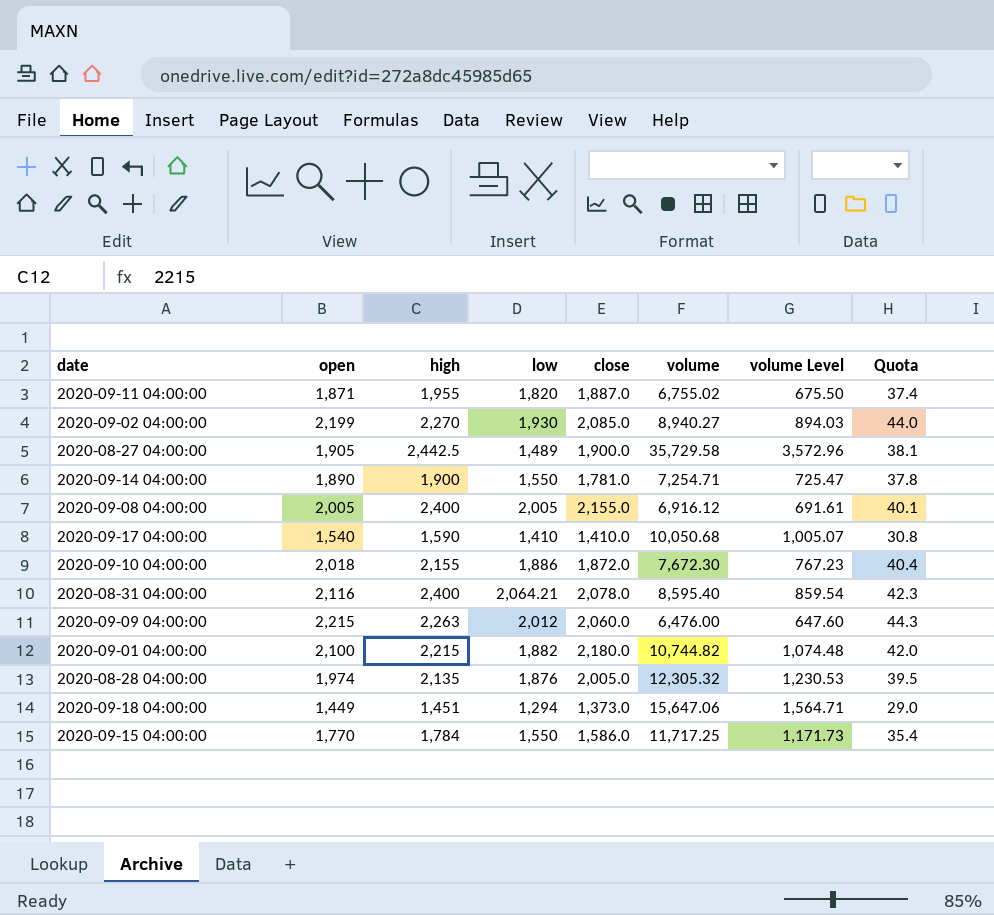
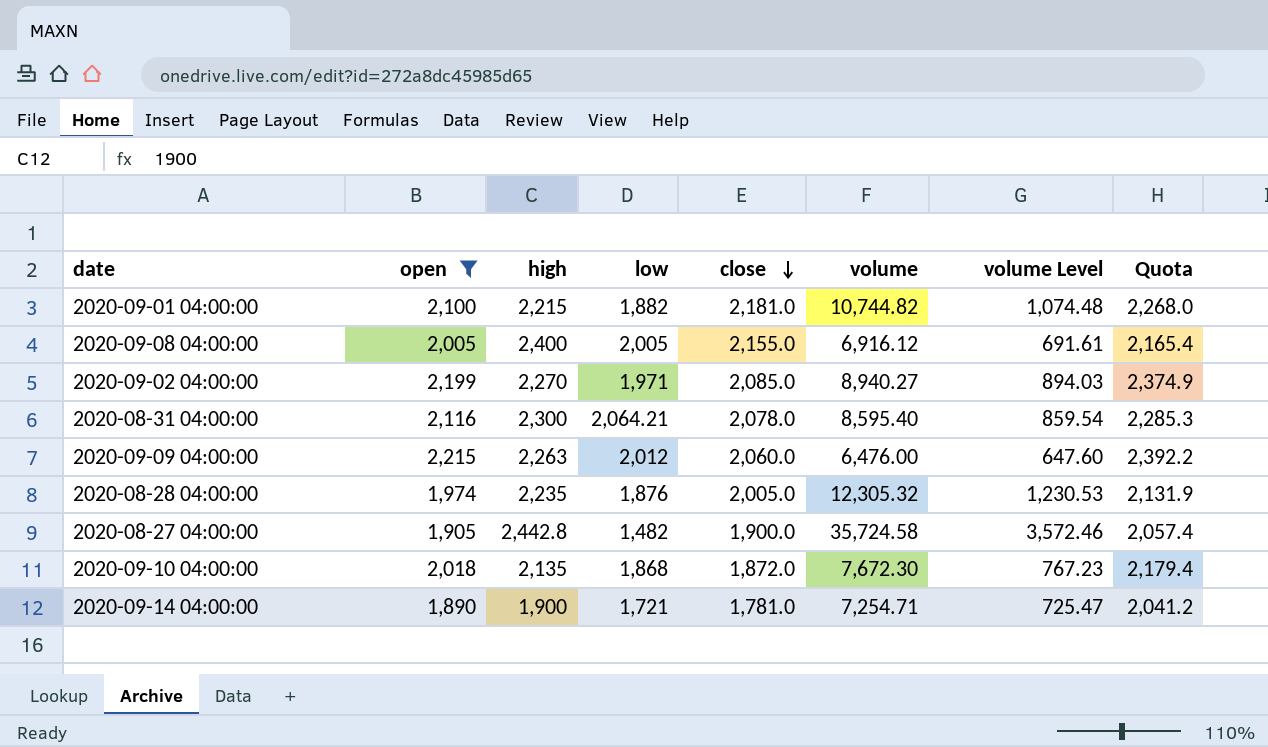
filter: none -> open >= 1,890
row order: none -> close descending
column Quota | formula: [open] * 0.02 -> [open] * 1.08
2020-09-01 04:00:00 | close: 2,180.0 -> 2,181.0
2020-09-02 04:00:00 | low: 1,930 -> 1,971
2020-08-31 04:00:00 | high: 2,400 -> 2,300
2020-08-28 04:00:00 | high: 2,135 -> 2,235
2020-08-27 04:00:00 | high: 2,442.5 -> 2,442.8
2020-08-27 04:00:00 | low: 1,489 -> 1,482
2020-08-27 04:00:00 | volume: 35,729.58 -> 35,724.58
2020-08-27 04:00:00 | volume Level: 3,572.96 -> 3,572.46
2020-09-10 04:00:00 | high: 2,155 -> 2,135
2020-09-10 04:00:00 | low: 1,886 -> 1,868
2020-09-14 04:00:00 | low: 1,550 -> 1,721

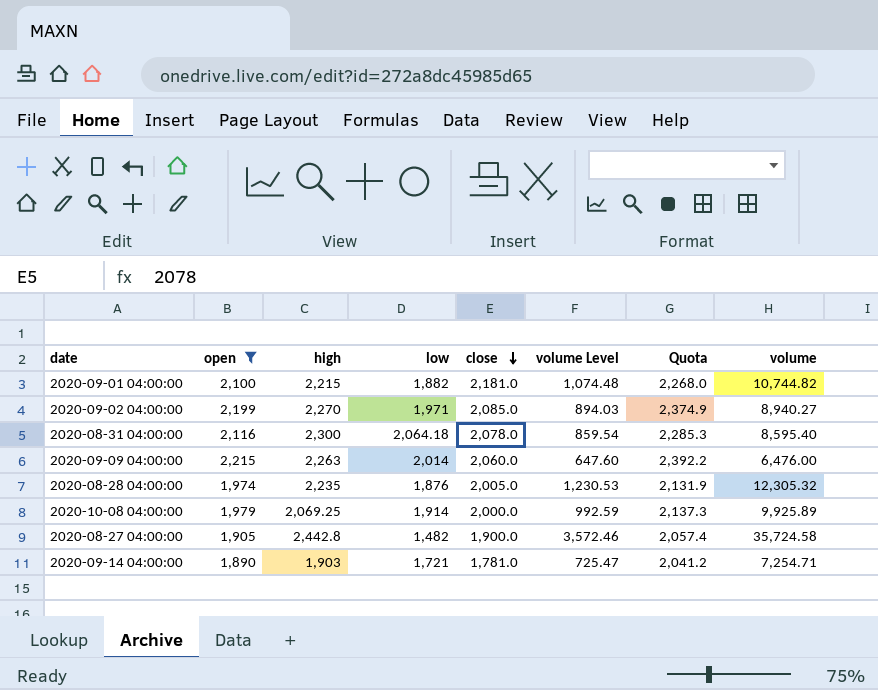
column volume | position: 6 -> 8
row 2020-09-08 04:00:00: 2,005 | 2,400 | 2,005 | 2,155.0 | 6,916.12 | 691.61 | 2,165.4 -> none
row 2020-09-10 04:00:00: 2,018 | 2,135 | 1,868 | 1,872.0 | 7,672.30 | 767.23 | 2,179.4 -> none
2020-08-31 04:00:00 | low: 2,064.21 -> 2,064.18
2020-09-09 04:00:00 | low: 2,012 -> 2,014
row 2020-10-08 04:00:00: none -> 1,979 | 2,069.25 | 1,914 | 2,000.0 | 992.59 | 2,137.3 | 9,925.89
2020-09-14 04:00:00 | high: 1,900 -> 1,903

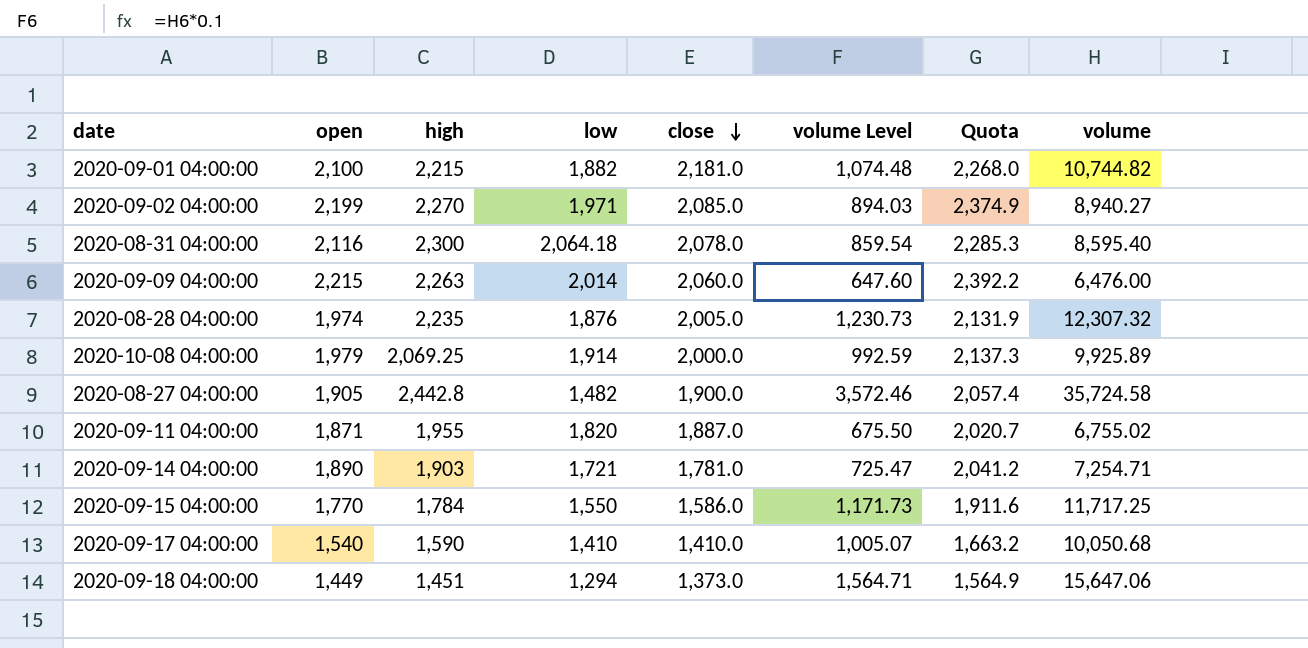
filter: open >= 1,890 -> none
2020-08-28 04:00:00 | volume Level: 1,230.53 -> 1,230.73
2020-08-28 04:00:00 | volume: 12,305.32 -> 12,307.32

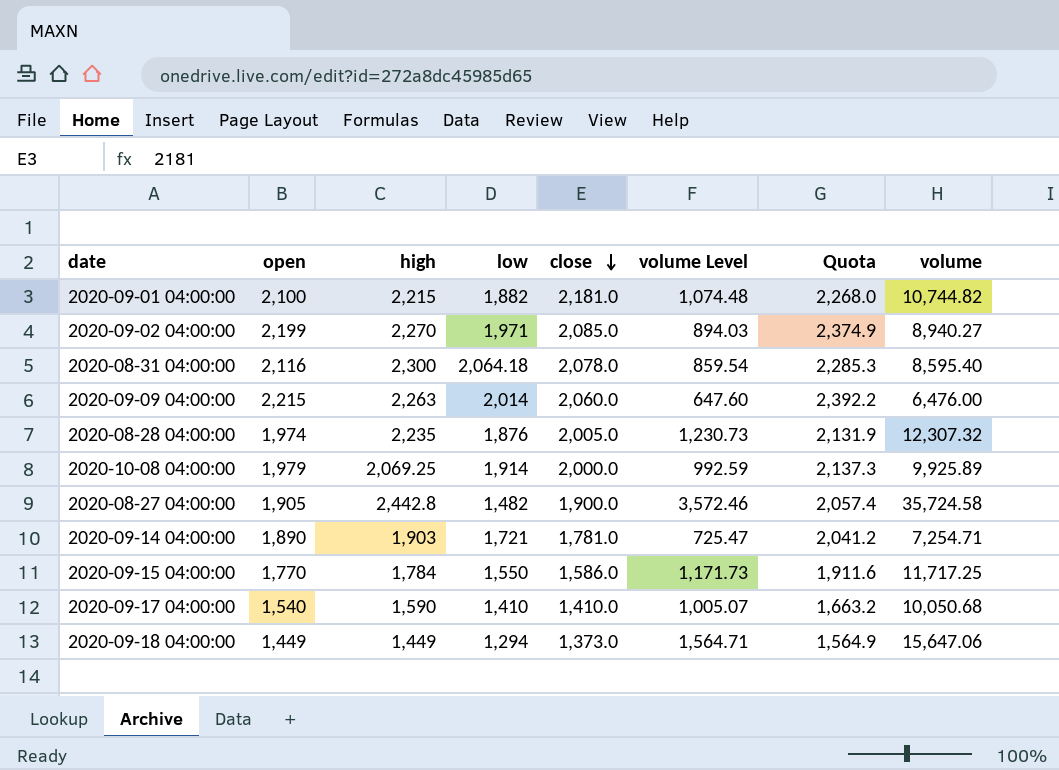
row 2020-09-11 04:00:00: 1,871 | 1,955 | 1,820 | 1,887.0 | 675.50 | 2,020.7 | 6,755.02 -> none
2020-09-18 04:00:00 | high: 1,451 -> 1,449

